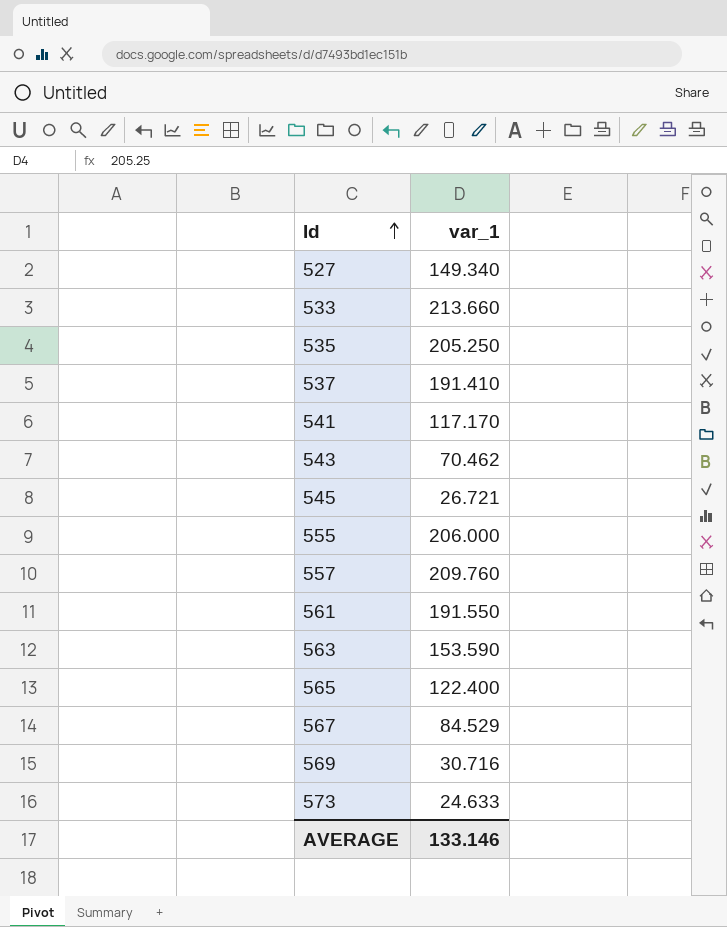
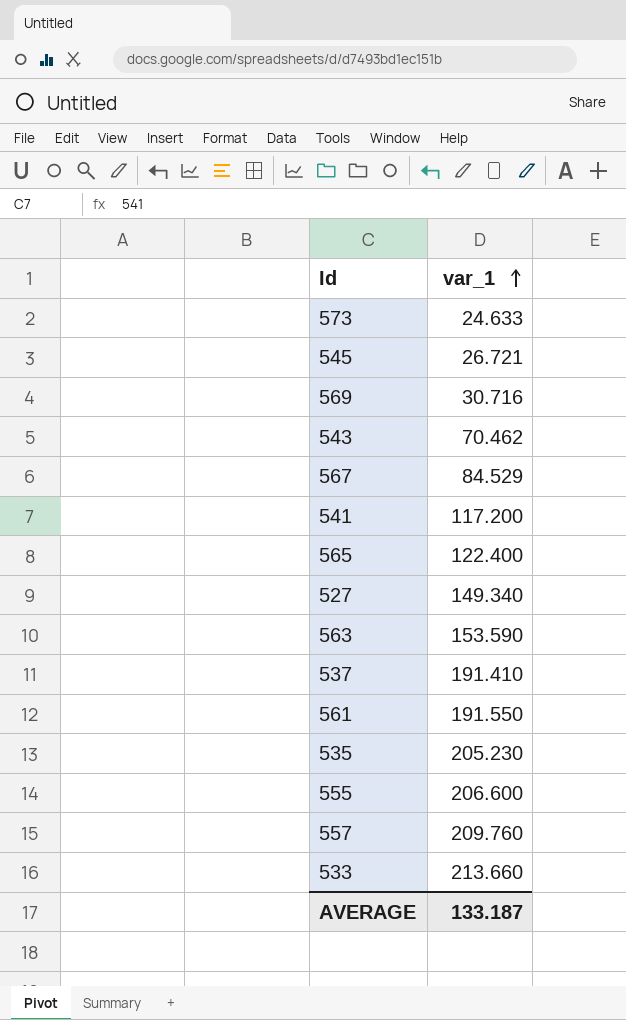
row order: Id ascending -> var_1 ascending
541 | var_1: 117.170 -> 117.200
535 | var_1: 205.250 -> 205.230
555 | var_1: 206.000 -> 206.600
AVERAGE | var_1: 133.146 -> 133.187

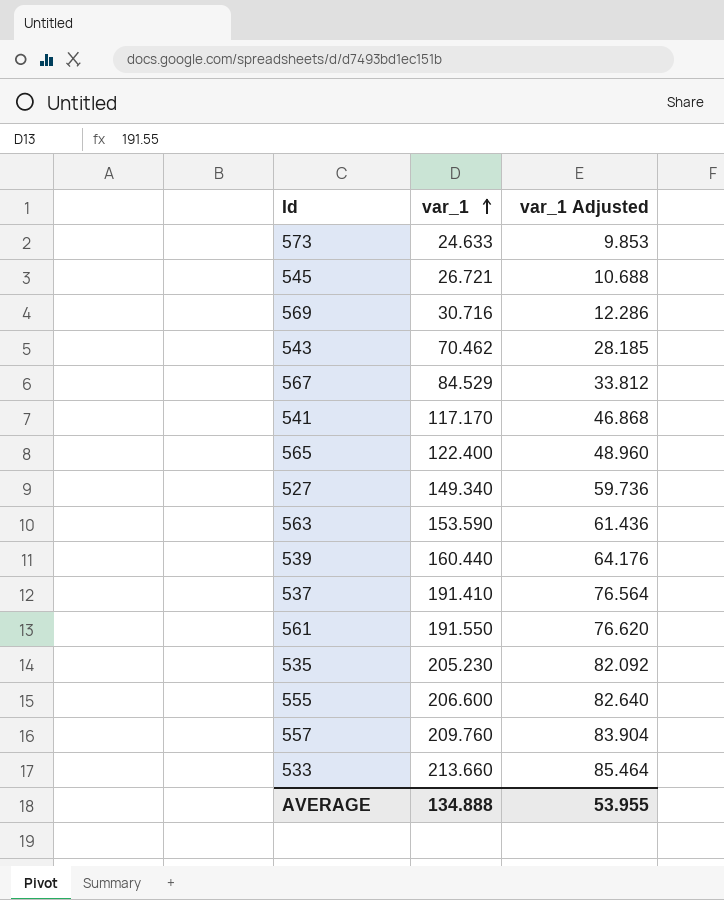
column var_1 Adjusted | formula: none -> [var_1] * 0.4
541 | var_1: 117.200 -> 117.170
row 539: none -> 160.440 | 64.176
AVERAGE | var_1: 133.187 -> 134.888

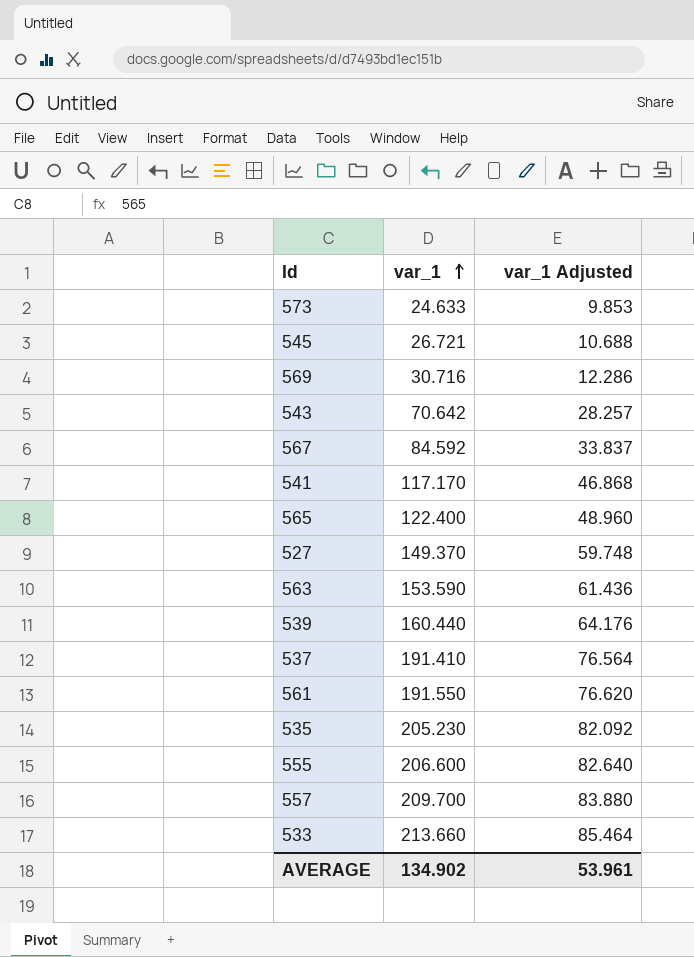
543 | var_1: 70.462 -> 70.642
543 | var_1 Adjusted: 28.185 -> 28.257
567 | var_1: 84.529 -> 84.592
567 | var_1 Adjusted: 33.812 -> 33.837
527 | var_1: 149.340 -> 149.370
527 | var_1 Adjusted: 59.736 -> 59.748
557 | var_1: 209.760 -> 209.700
557 | var_1 Adjusted: 83.904 -> 83.880
AVERAGE | var_1: 134.888 -> 134.902
AVERAGE | var_1 Adjusted: 53.955 -> 53.961

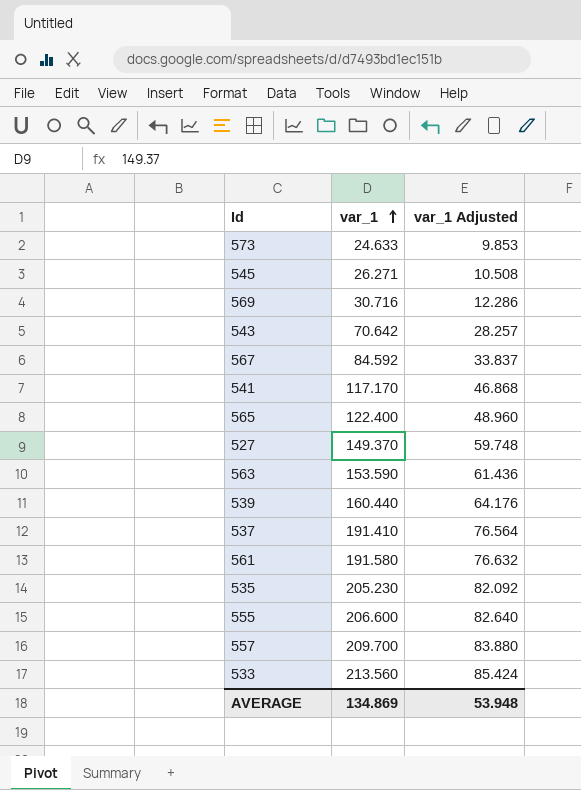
545 | var_1: 26.721 -> 26.271
545 | var_1 Adjusted: 10.688 -> 10.508
561 | var_1: 191.550 -> 191.580
561 | var_1 Adjusted: 76.620 -> 76.632
533 | var_1: 213.660 -> 213.560
533 | var_1 Adjusted: 85.464 -> 85.424
AVERAGE | var_1: 134.902 -> 134.869
AVERAGE | var_1 Adjusted: 53.961 -> 53.948

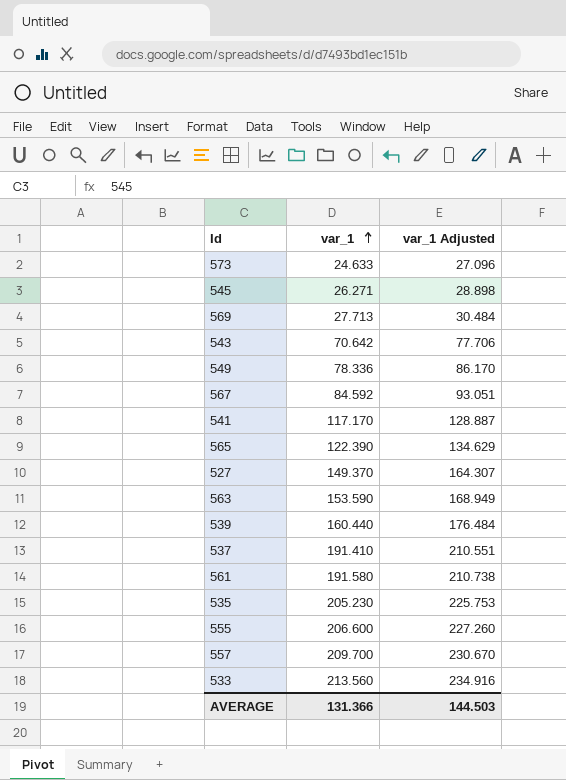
column var_1 Adjusted | formula: [var_1] * 0.4 -> [var_1] * 1.1
569 | var_1: 30.716 -> 27.713
row 549: none -> 78.336 | 86.170
565 | var_1: 122.400 -> 122.390
AVERAGE | var_1: 134.869 -> 131.366
AVERAGE | var_1 Adjusted: 53.948 -> 144.503

